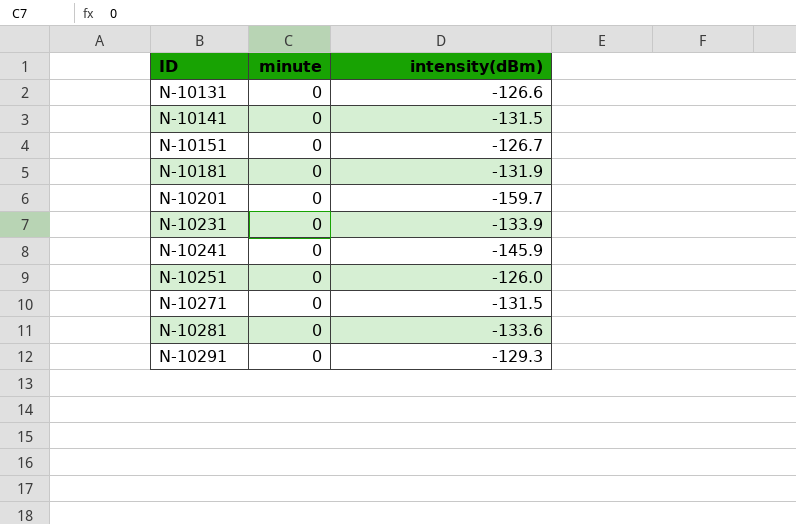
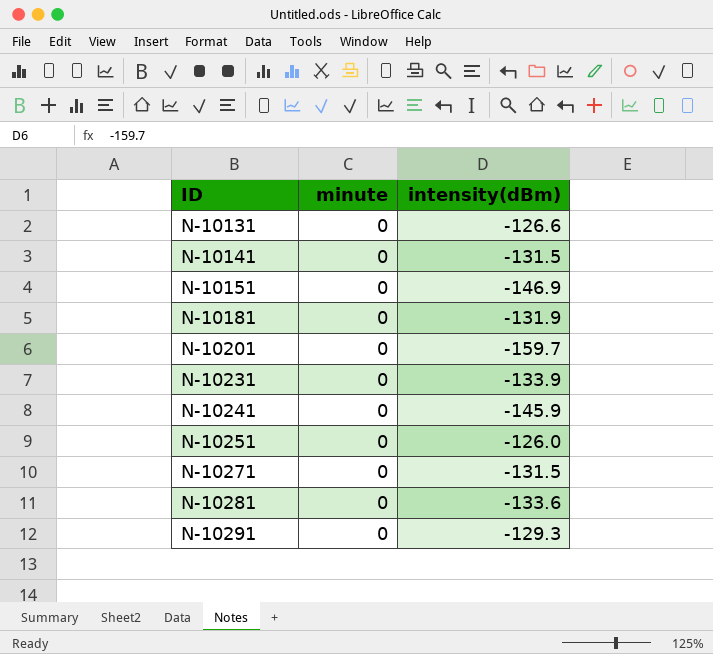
N-10151 | intensity(dBm): -126.7 -> -146.9

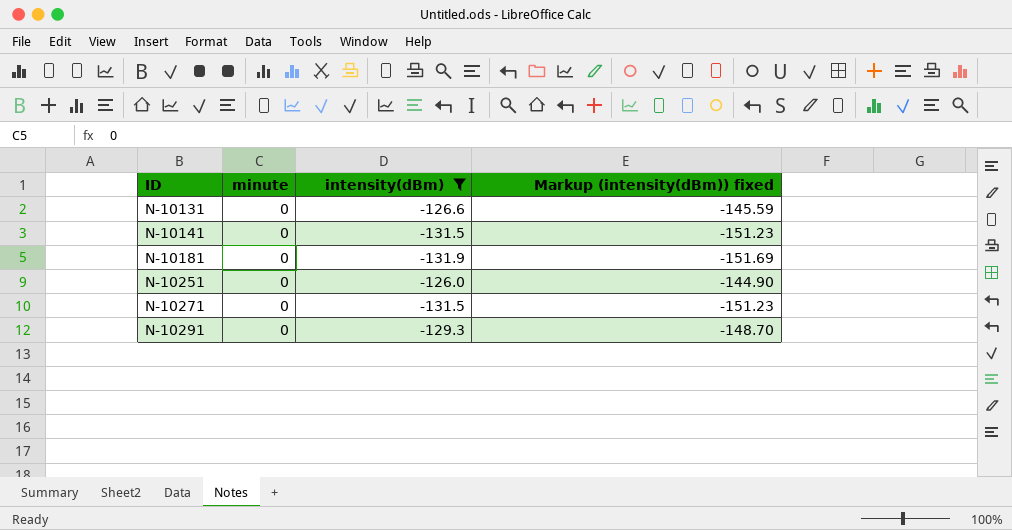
filter: none -> intensity(dBm) >= -131.9
column Markup (intensity(dBm)) fixed | formula: none -> [intensity(dBm)] * 1.15

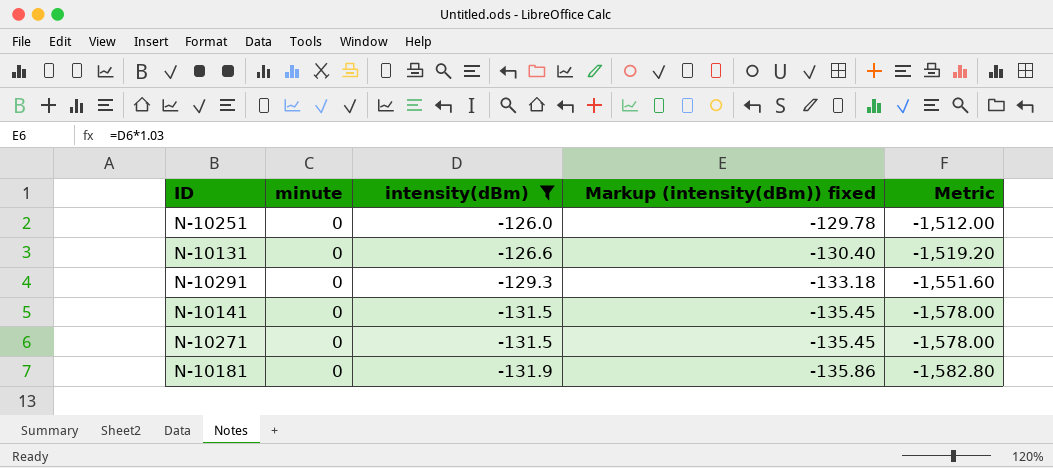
row order: ID ascending -> intensity(dBm) descending
column Markup (intensity(dBm)) fixed | formula: [intensity(dBm)] * 1.15 -> [intensity(dBm)] * 1.03
column Metric | formula: none -> [intensity(dBm)] * 12

